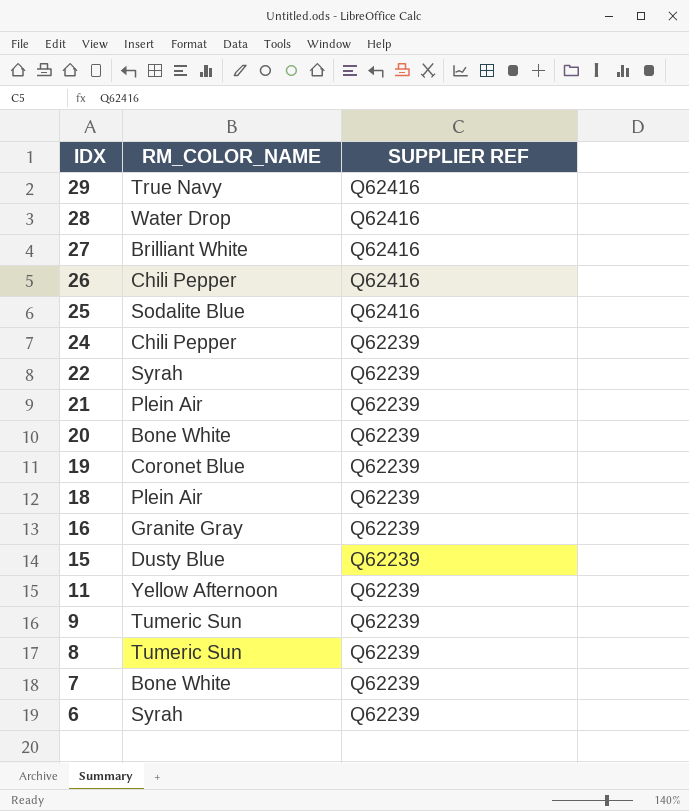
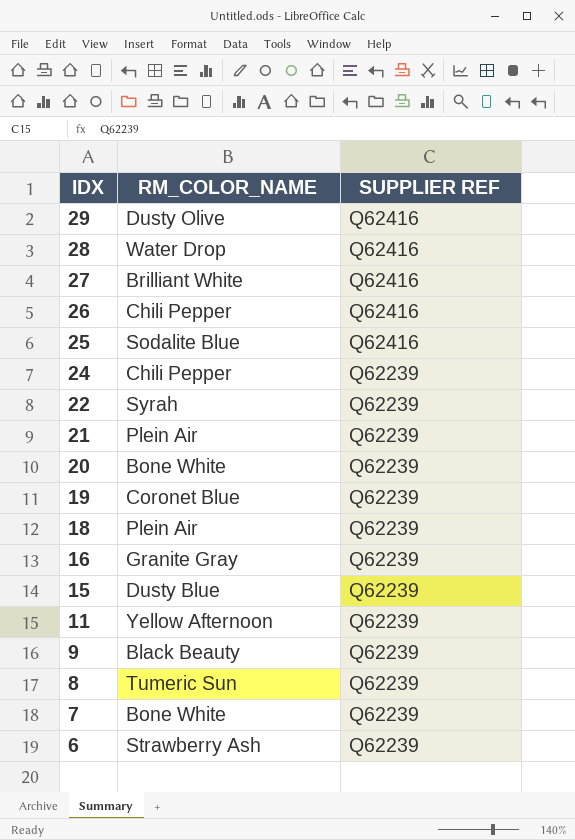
29 | RM_COLOR_NAME: True Navy -> Dusty Olive
9 | RM_COLOR_NAME: Tumeric Sun -> Black Beauty
6 | RM_COLOR_NAME: Syrah -> Strawberry Ash

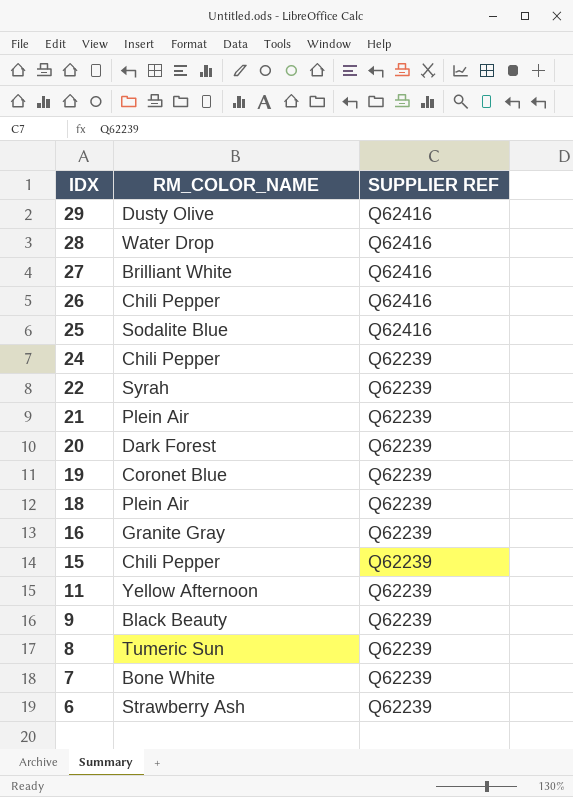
20 | RM_COLOR_NAME: Bone White -> Dark Forest
15 | RM_COLOR_NAME: Dusty Blue -> Chili Pepper

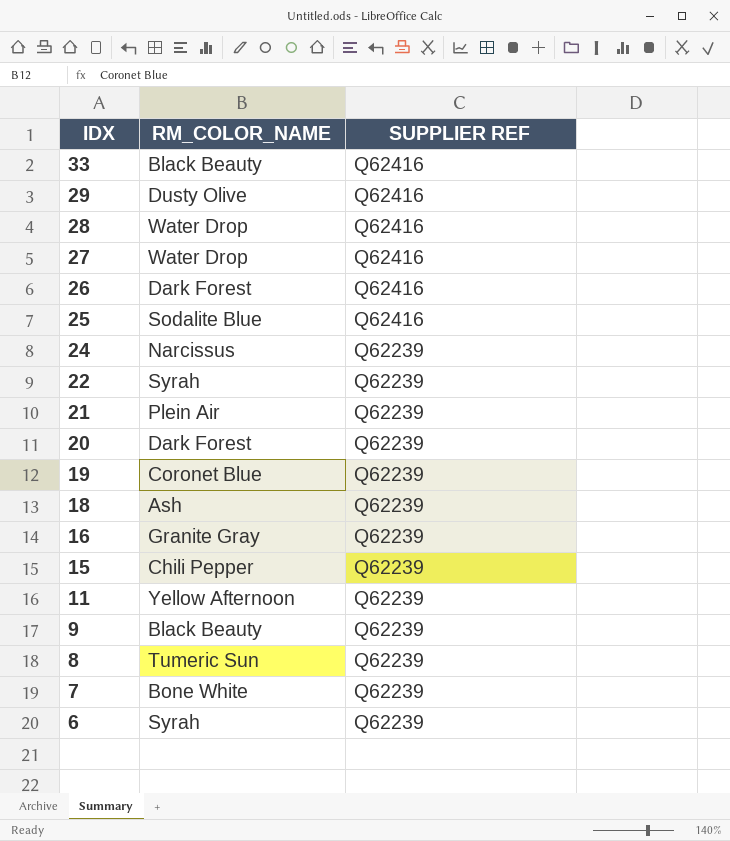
row 33: none -> Black Beauty | Q62416
27 | RM_COLOR_NAME: Brilliant White -> Water Drop
26 | RM_COLOR_NAME: Chili Pepper -> Dark Forest
24 | RM_COLOR_NAME: Chili Pepper -> Narcissus
18 | RM_COLOR_NAME: Plein Air -> Ash
6 | RM_COLOR_NAME: Strawberry Ash -> Syrah

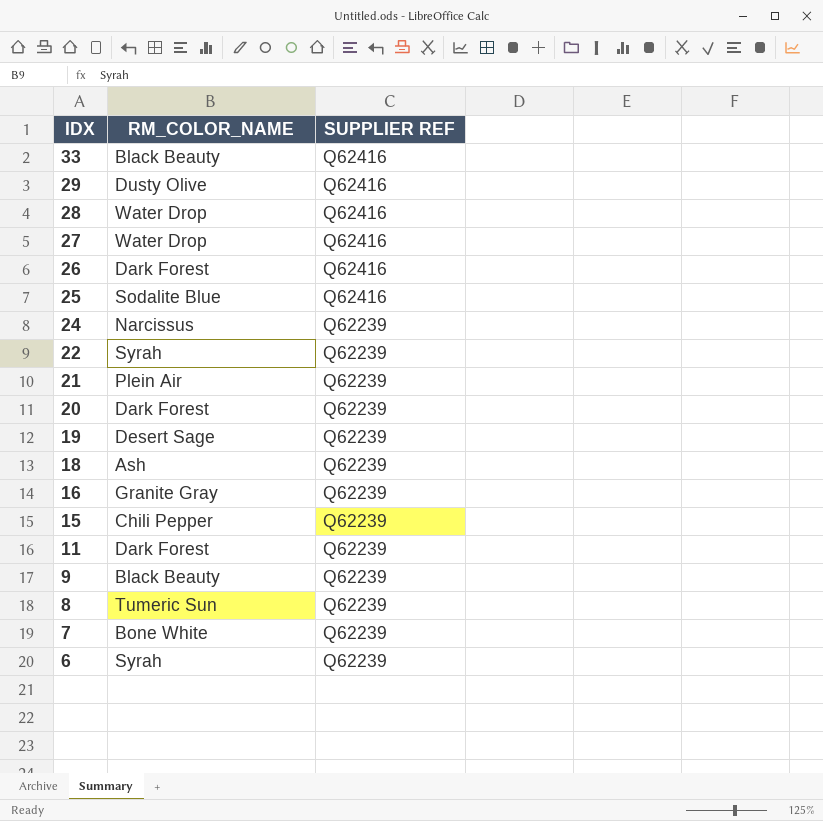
19 | RM_COLOR_NAME: Coronet Blue -> Desert Sage
11 | RM_COLOR_NAME: Yellow Afternoon -> Dark Forest

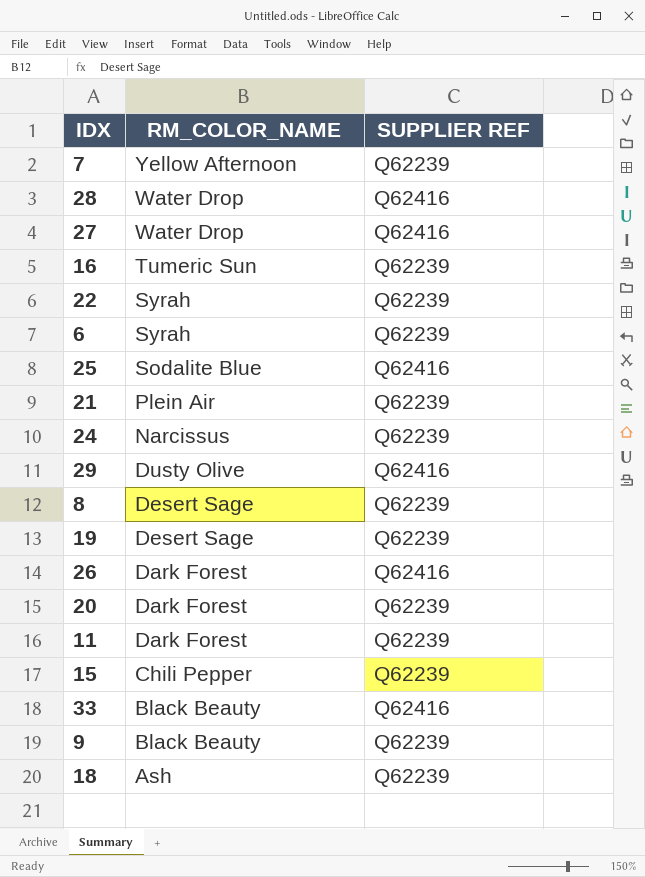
row order: IDX descending -> RM_COLOR_NAME descending
7 | RM_COLOR_NAME: Bone White -> Yellow Afternoon
16 | RM_COLOR_NAME: Granite Gray -> Tumeric Sun
8 | RM_COLOR_NAME: Tumeric Sun -> Desert Sage

